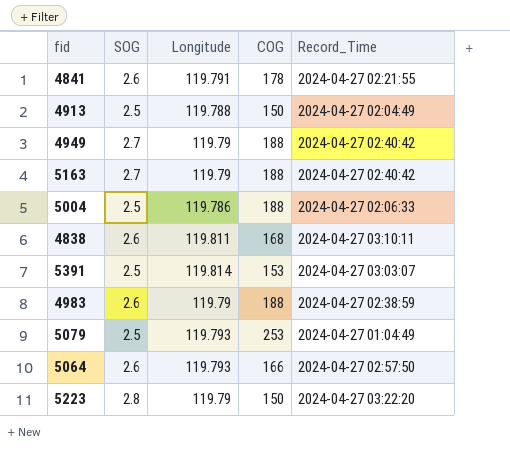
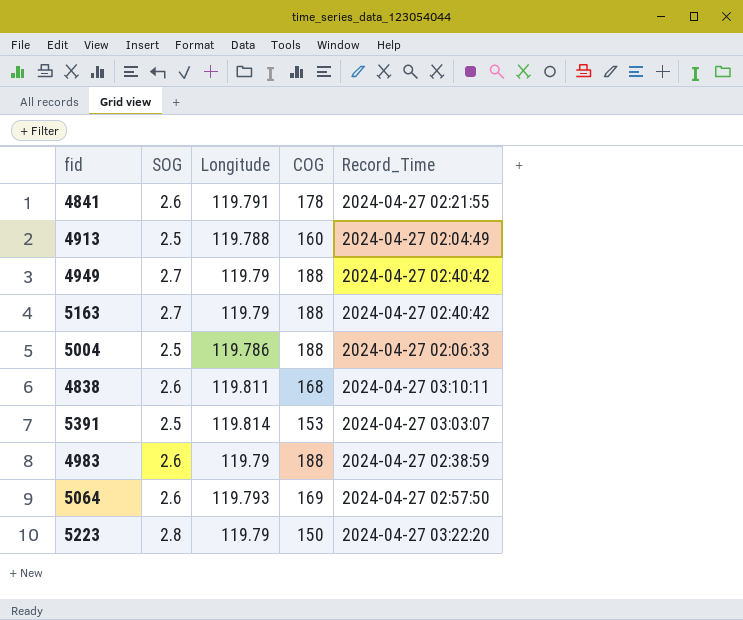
row 5079: 2.5 | 119.793 | 253 | 2024-04-27 01:04:49 -> none
4913 | COG: 150 -> 160
5064 | COG: 166 -> 169

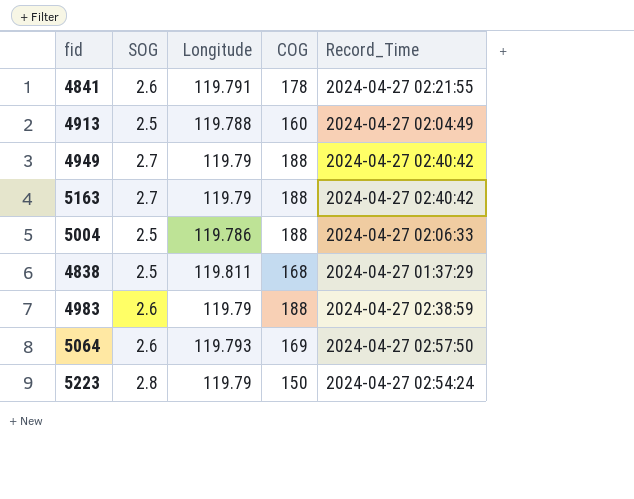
row 5391: 2.5 | 119.814 | 153 | 2024-04-27 03:03:07 -> none
4838 | SOG: 2.6 -> 2.5
4838 | Record_Time: 2024-04-27 03:10:11 -> 2024-04-27 01:37:29
5223 | Record_Time: 2024-04-27 03:22:20 -> 2024-04-27 02:54:24

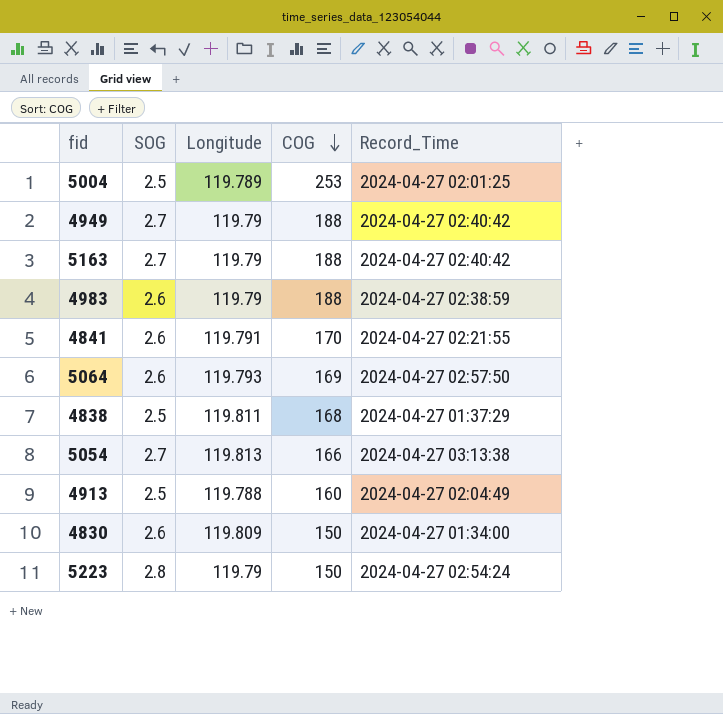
row order: none -> COG descending
5004 | Longitude: 119.786 -> 119.789
5004 | COG: 188 -> 253
5004 | Record_Time: 2024-04-27 02:06:33 -> 2024-04-27 02:01:25
4841 | COG: 178 -> 170
row 5054: none -> 2.7 | 119.813 | 166 | 2024-04-27 03:13:38
row 4830: none -> 2.6 | 119.809 | 150 | 2024-04-27 01:34:00

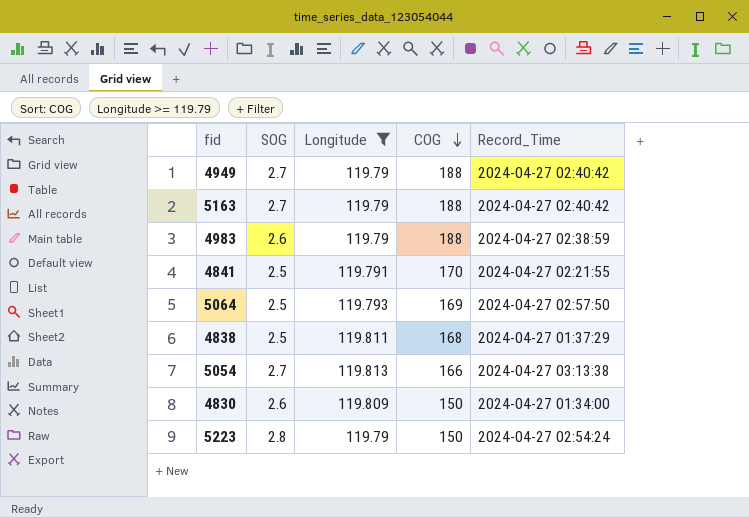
filter: none -> Longitude >= 119.79
4841 | SOG: 2.6 -> 2.5
5064 | SOG: 2.6 -> 2.5

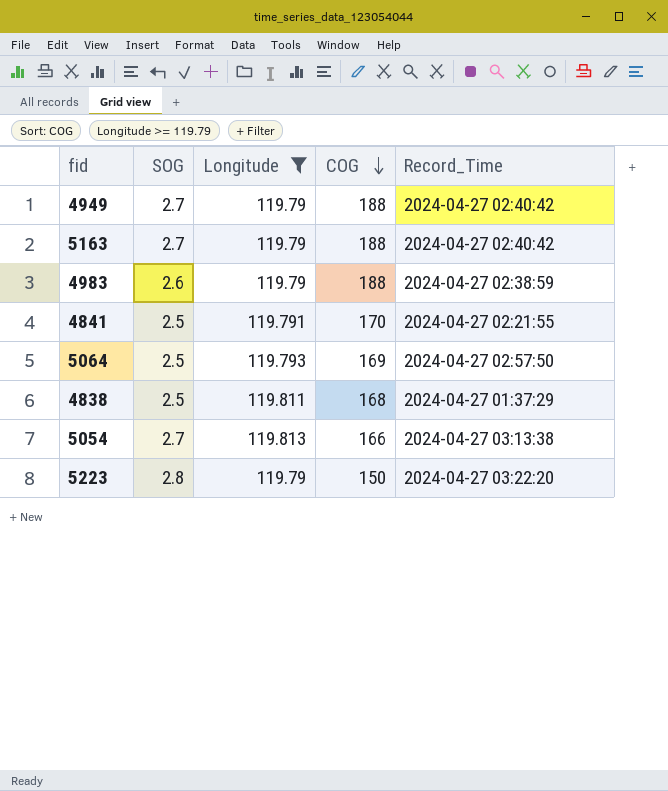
row 4830: 2.6 | 119.809 | 150 | 2024-04-27 01:34:00 -> none
5223 | Record_Time: 2024-04-27 02:54:24 -> 2024-04-27 03:22:20

